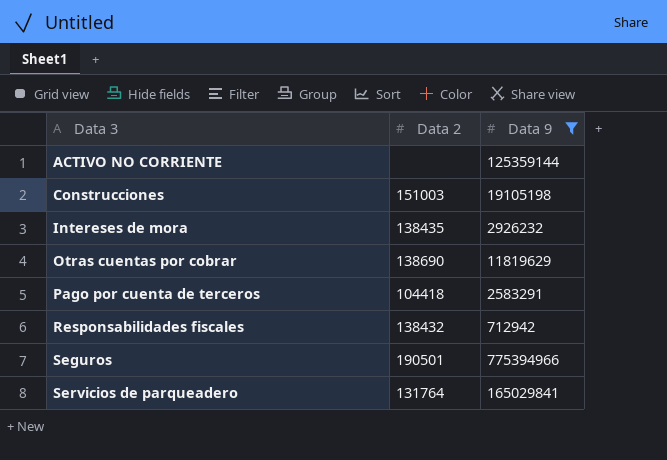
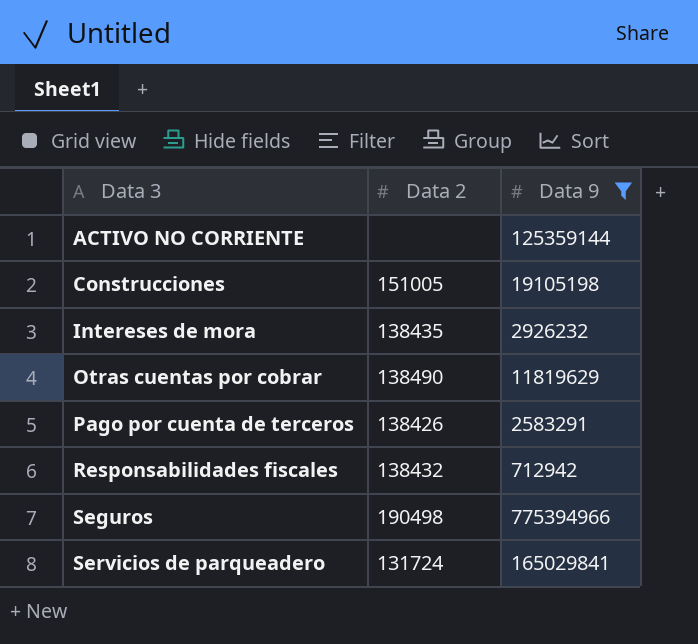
Construcciones | Data 2: 151003 -> 151005
Otras cuentas por cobrar | Data 2: 138690 -> 138490
Pago por cuenta de terceros | Data 2: 104418 -> 138426
Seguros | Data 2: 190501 -> 190498
Servicios de parqueadero | Data 2: 131764 -> 131724

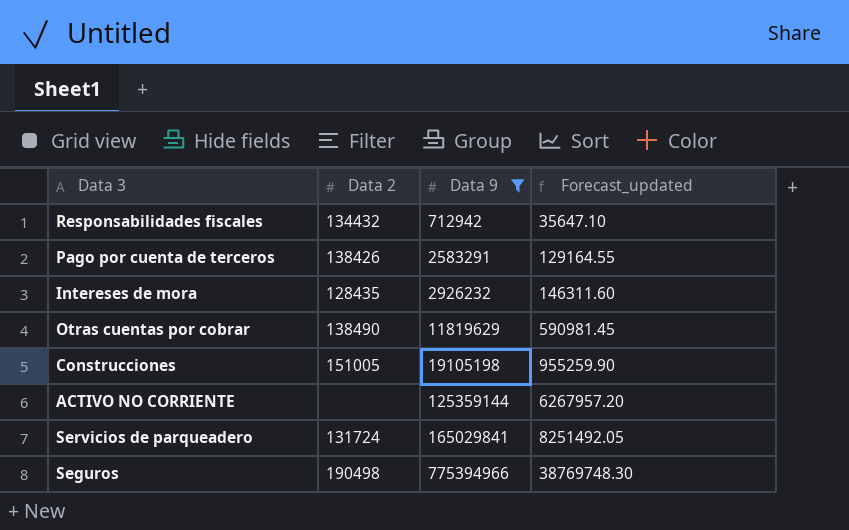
row order: Data 3 ascending -> Data 9 ascending
column Forecast_updated | formula: none -> [Data 9] * 0.05
Responsabilidades fiscales | Data 2: 138432 -> 134432
Intereses de mora | Data 2: 138435 -> 128435

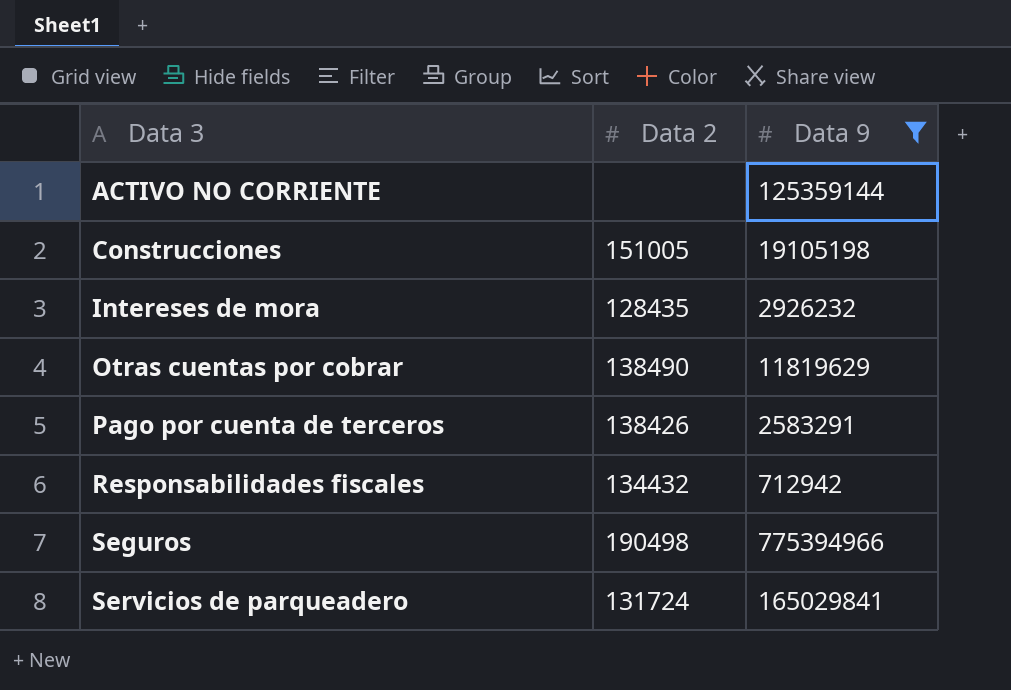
row order: Data 9 ascending -> Data 3 ascending
column Forecast_updated | formula: [Data 9] * 0.05 -> none

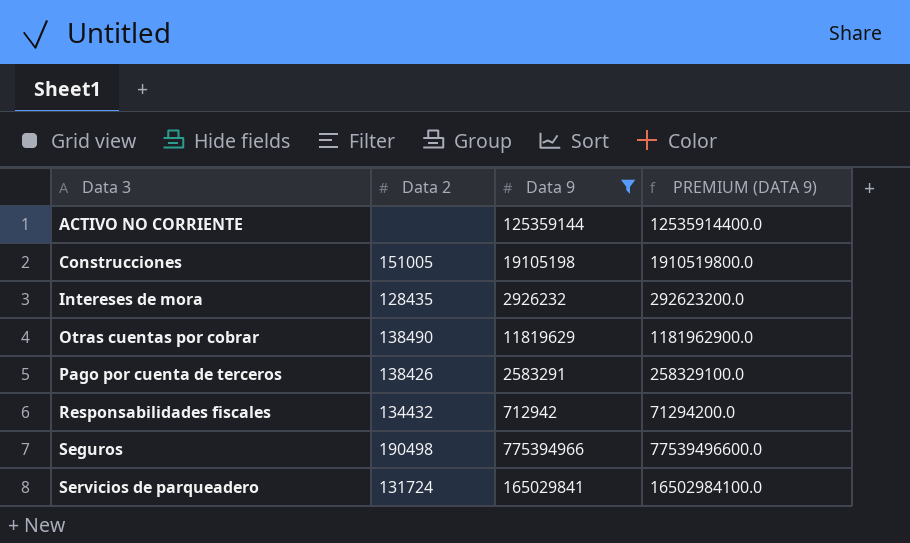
column PREMIUM (DATA 9) | formula: none -> [Data 9] * 100

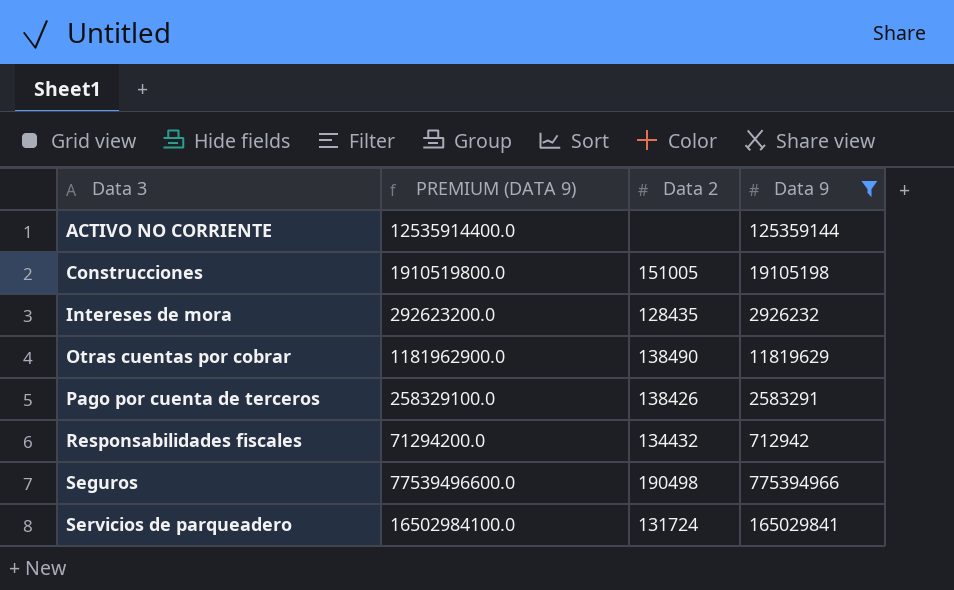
column PREMIUM (DATA 9) | position: 4 -> 2

